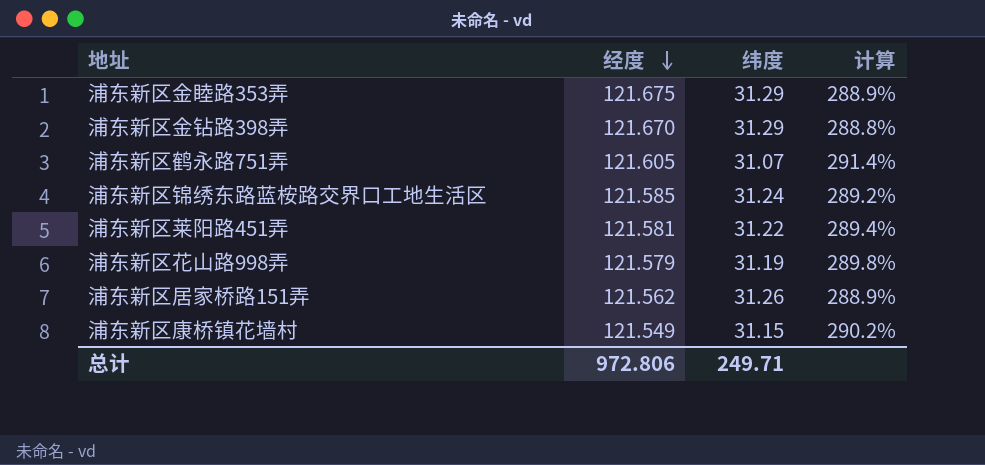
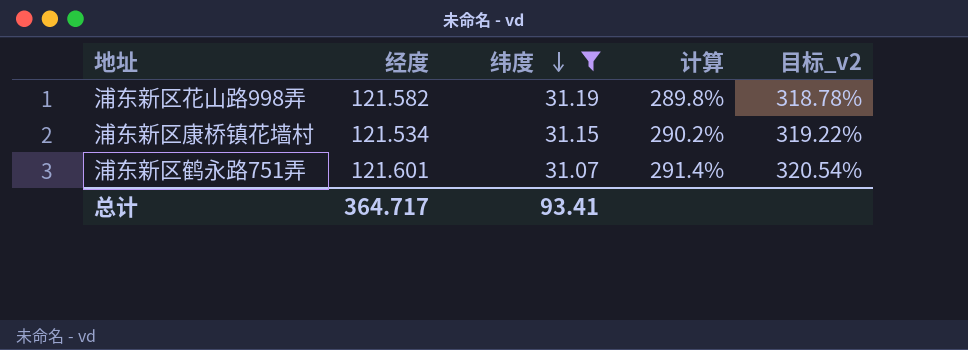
filter: none -> 纬度 <= 31.19
row order: 经度 descending -> 纬度 descending
column 目标_v2 | formula: none -> [计算] * 1.1
浦东新区花山路998弄 | 经度: 121.579 -> 121.582
浦东新区康桥镇花墙村 | 经度: 121.549 -> 121.534
浦东新区鹤永路751弄 | 经度: 121.605 -> 121.601
总计 | 经度: 972.806 -> 364.717
总计 | 纬度: 249.71 -> 93.41

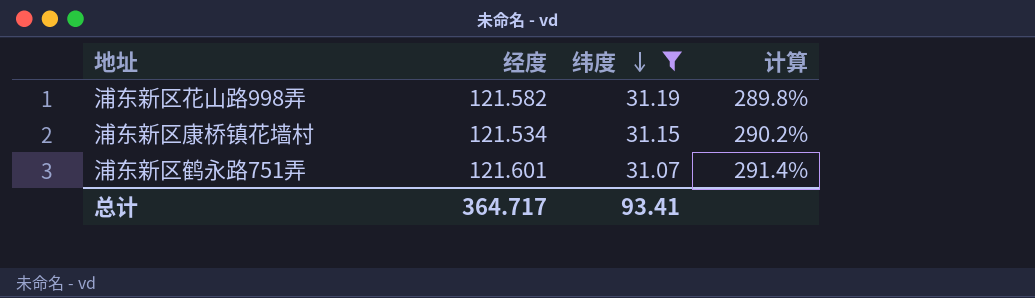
column 目标_v2 | formula: [计算] * 1.1 -> none

